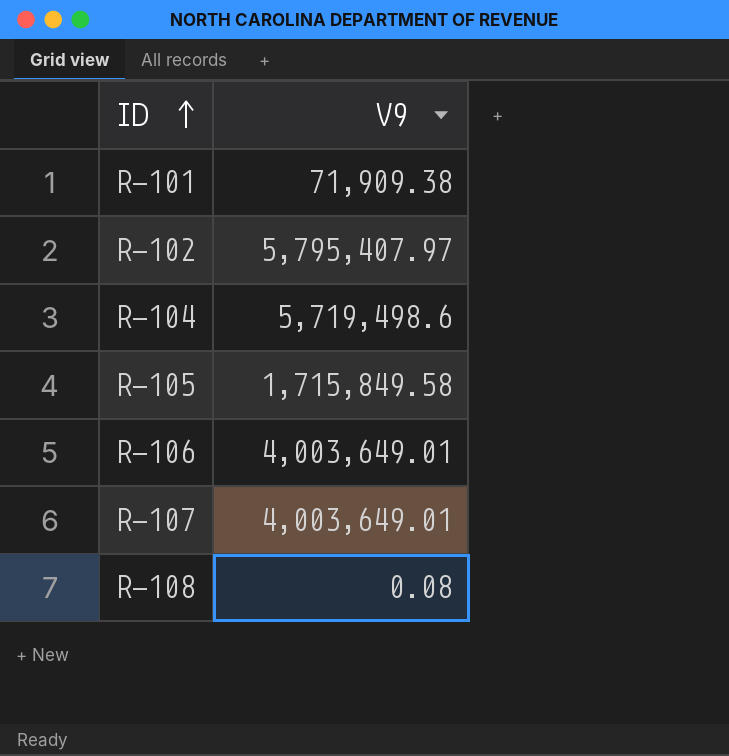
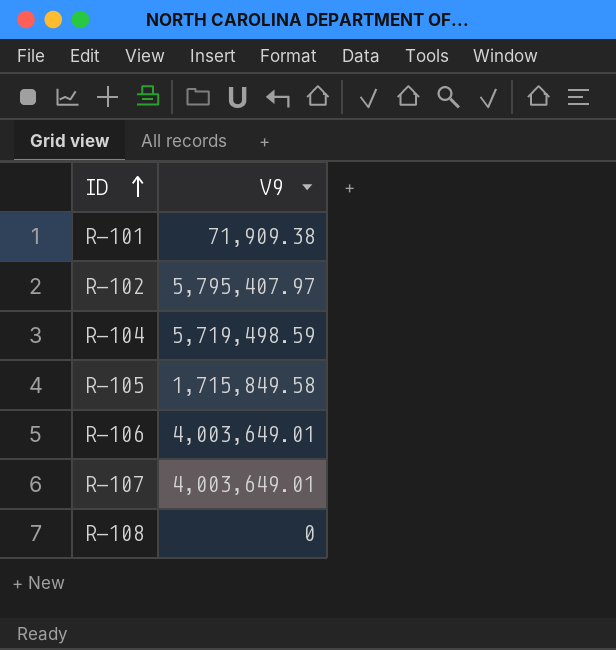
R-104 | V9: 5,719,498.6 -> 5,719,498.59
R-108 | V9: 0.08 -> 0

